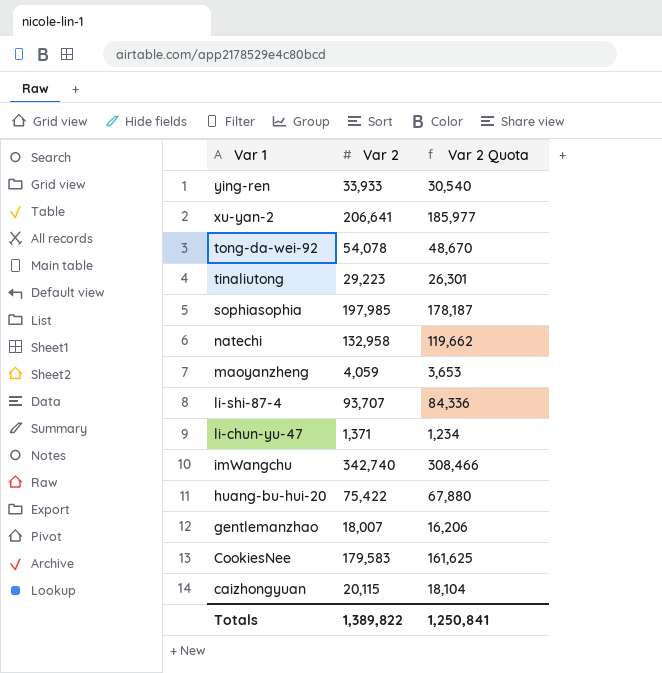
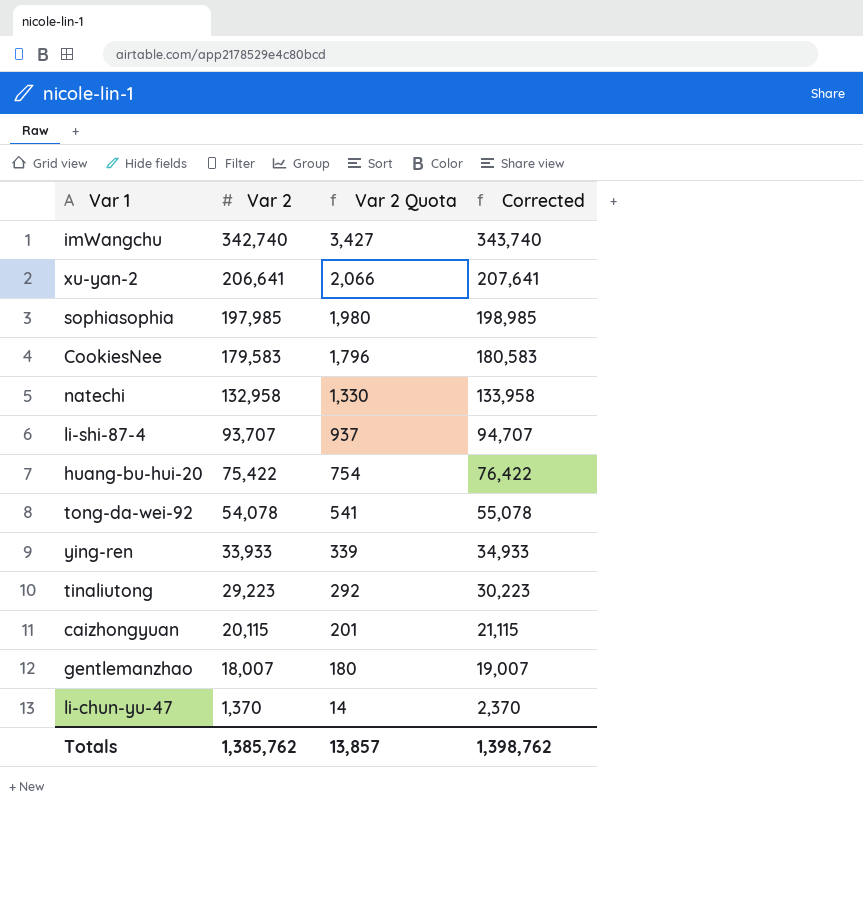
row order: Var 1 descending -> Var 2 descending
column Var 2 Quota | formula: [Var 2] * 0.9 -> [Var 2] * 0.01
column Corrected | formula: none -> [Var 2] + 1000
row maoyanzheng: 4,059 | 3,653 -> none
li-chun-yu-47 | Var 2: 1,371 -> 1,370
Totals | Var 2: 1,389,822 -> 1,385,762
Totals | Var 2 Quota: 1,250,841 -> 13,857

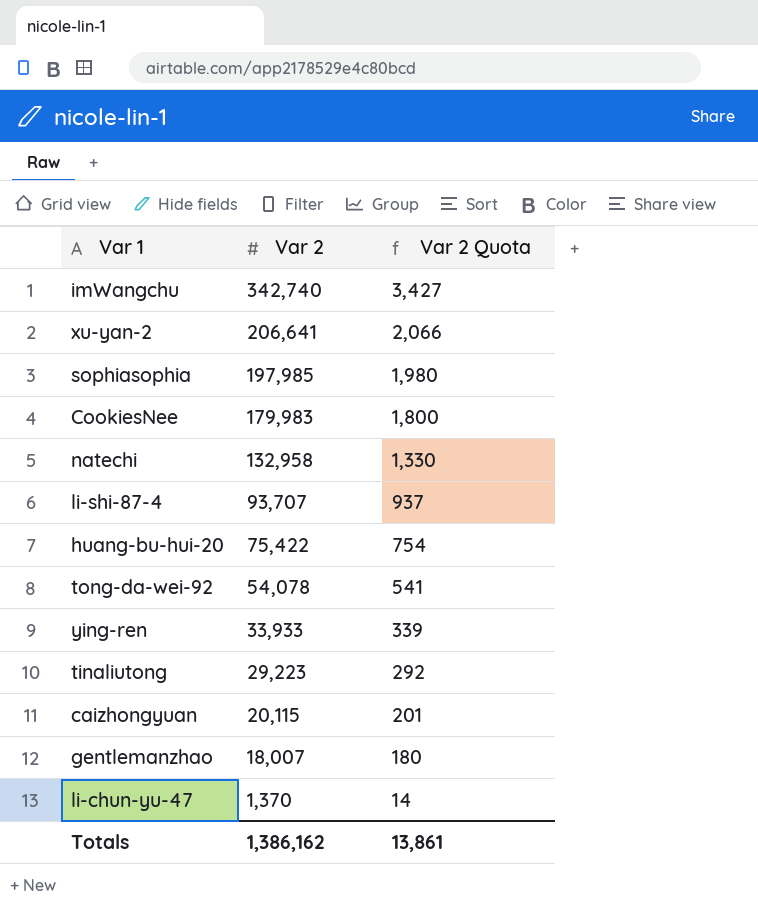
column Corrected | formula: [Var 2] + 1000 -> none
CookiesNee | Var 2: 179,583 -> 179,983
CookiesNee | Var 2 Quota: 1,796 -> 1,800
Totals | Var 2: 1,385,762 -> 1,386,162
Totals | Var 2 Quota: 13,857 -> 13,861

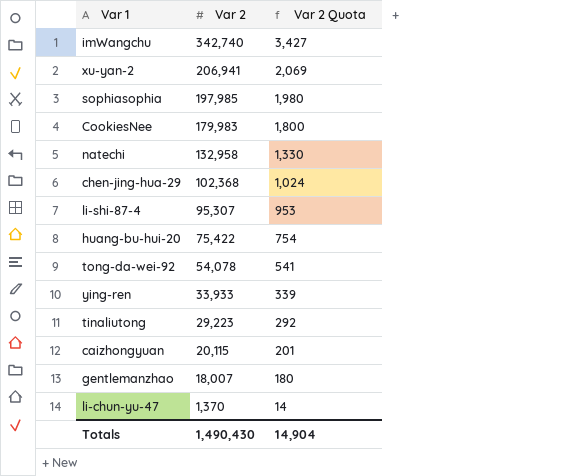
xu-yan-2 | Var 2: 206,641 -> 206,941
xu-yan-2 | Var 2 Quota: 2,066 -> 2,069
row chen-jing-hua-29: none -> 102,368 | 1,024
li-shi-87-4 | Var 2: 93,707 -> 95,307
li-shi-87-4 | Var 2 Quota: 937 -> 953
Totals | Var 2: 1,386,162 -> 1,490,430
Totals | Var 2 Quota: 13,861 -> 14,904

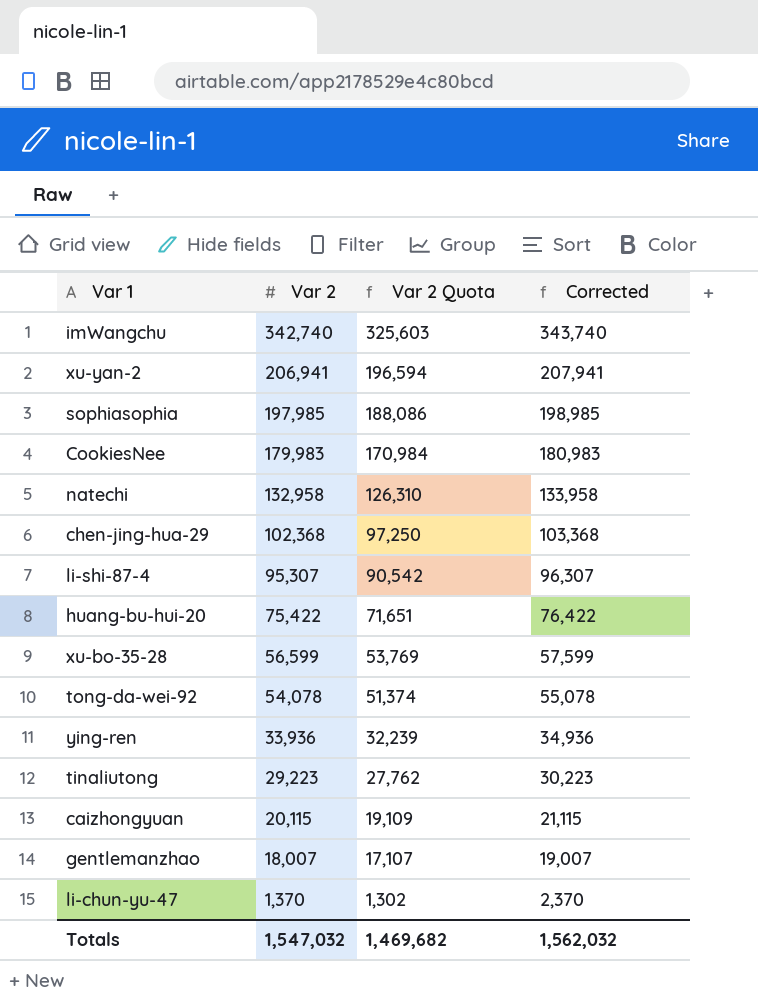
column Var 2 Quota | formula: [Var 2] * 0.01 -> [Var 2] * 0.95
column Corrected | formula: none -> [Var 2] + 1000
row xu-bo-35-28: none -> 56,599 | 53,769 | 57,599
ying-ren | Var 2: 33,933 -> 33,936
Totals | Var 2: 1,490,430 -> 1,547,032
Totals | Var 2 Quota: 14,904 -> 1,469,682

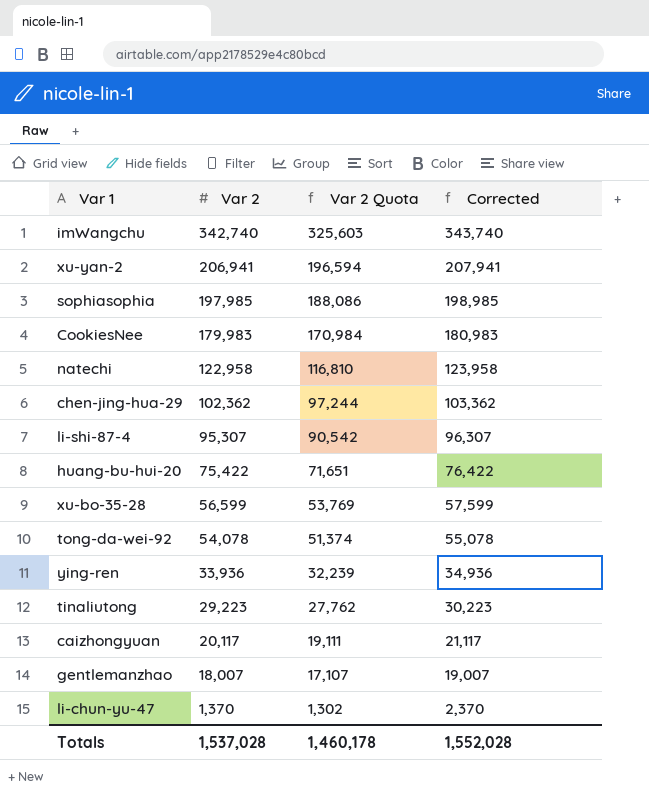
natechi | Var 2: 132,958 -> 122,958
natechi | Var 2 Quota: 126,310 -> 116,810
natechi | Corrected: 133,958 -> 123,958
chen-jing-hua-29 | Var 2: 102,368 -> 102,362
chen-jing-hua-29 | Var 2 Quota: 97,250 -> 97,244
chen-jing-hua-29 | Corrected: 103,368 -> 103,362
caizhongyuan | Var 2: 20,115 -> 20,117
caizhongyuan | Var 2 Quota: 19,109 -> 19,111
caizhongyuan | Corrected: 21,115 -> 21,117
Totals | Var 2: 1,547,032 -> 1,537,028
Totals | Var 2 Quota: 1,469,682 -> 1,460,178
Totals | Corrected: 1,562,032 -> 1,552,028

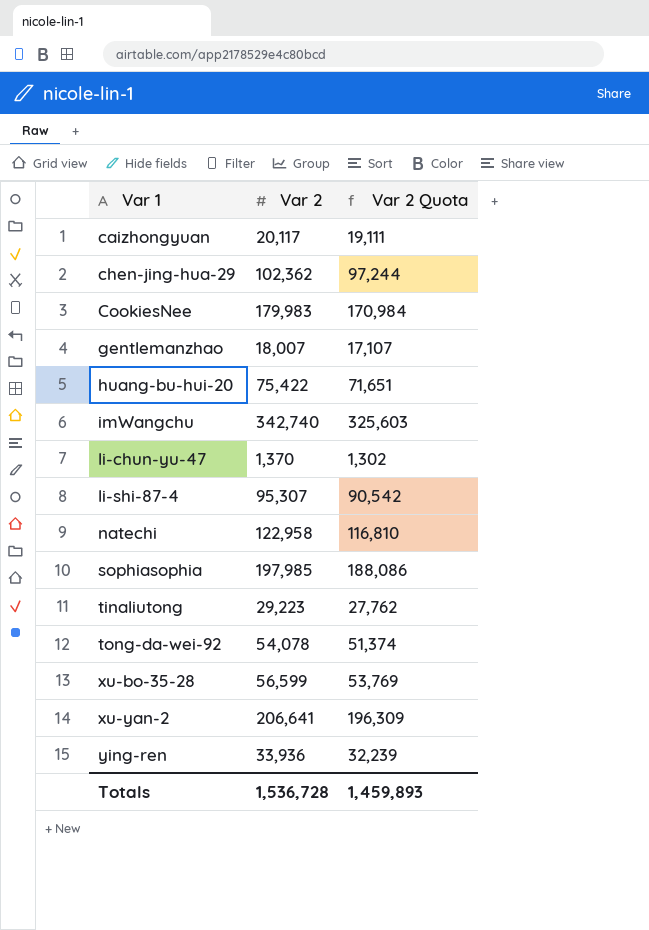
row order: Var 2 descending -> Var 1 ascending
column Corrected | formula: [Var 2] + 1000 -> none
xu-yan-2 | Var 2: 206,941 -> 206,641
xu-yan-2 | Var 2 Quota: 196,594 -> 196,309
Totals | Var 2: 1,537,028 -> 1,536,728
Totals | Var 2 Quota: 1,460,178 -> 1,459,893

